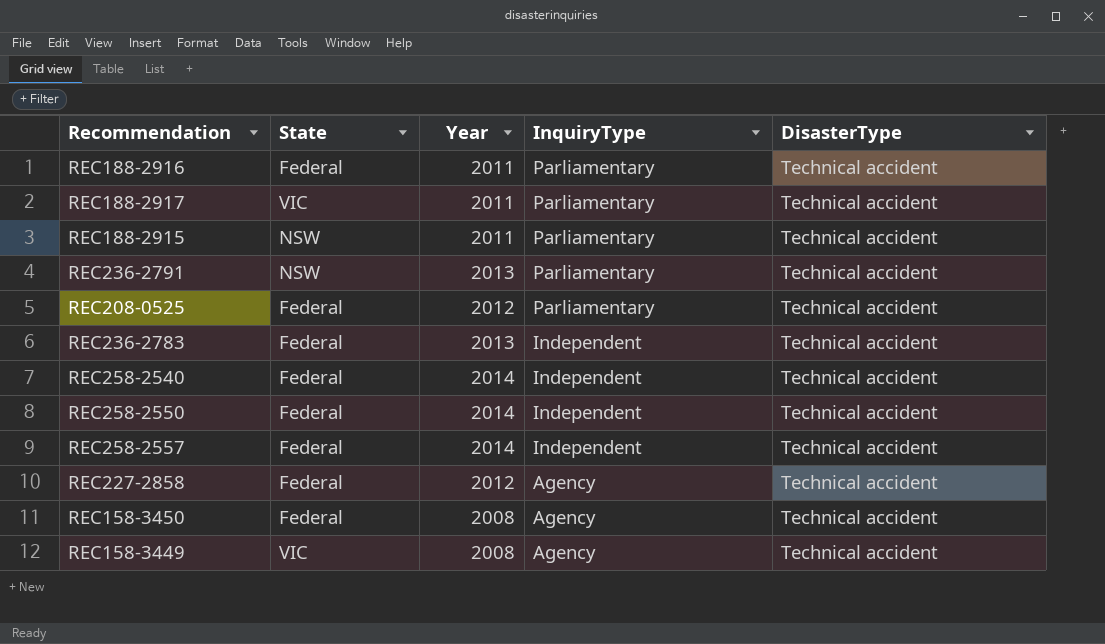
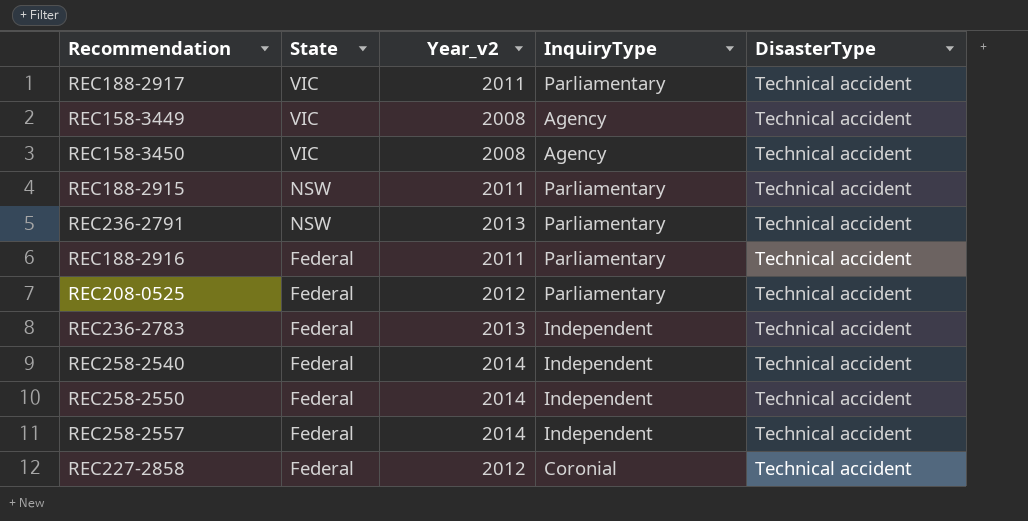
row order: InquiryType descending -> State descending
column name: Year -> Year_v2
REC158-3450 | State: Federal -> VIC
REC227-2858 | InquiryType: Agency -> Coronial

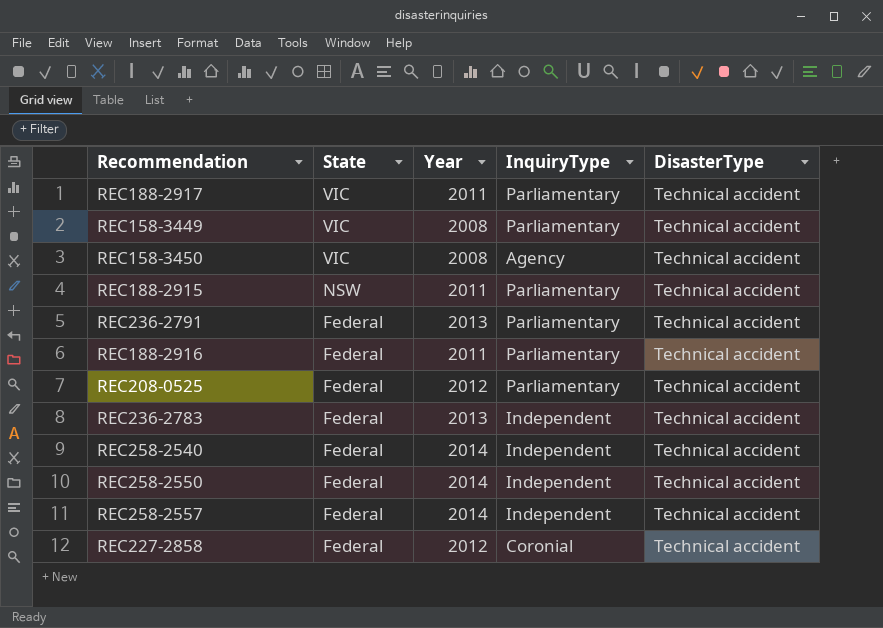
column name: Year_v2 -> Year
REC158-3449 | InquiryType: Agency -> Parliamentary
REC236-2791 | State: NSW -> Federal

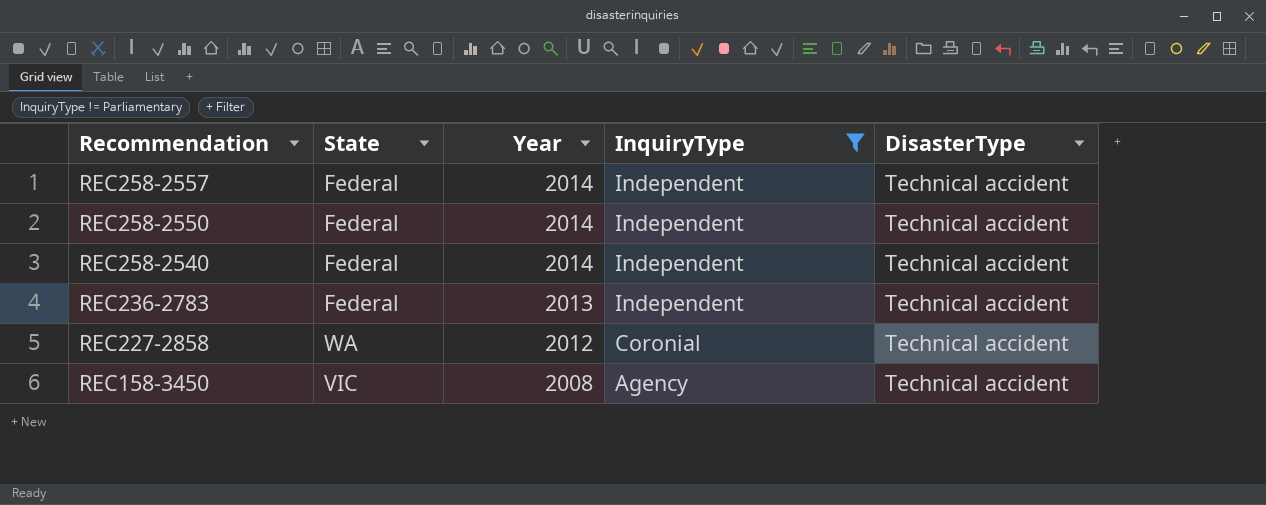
filter: none -> InquiryType != Parliamentary
row order: State descending -> Recommendation descending
REC227-2858 | State: Federal -> WA

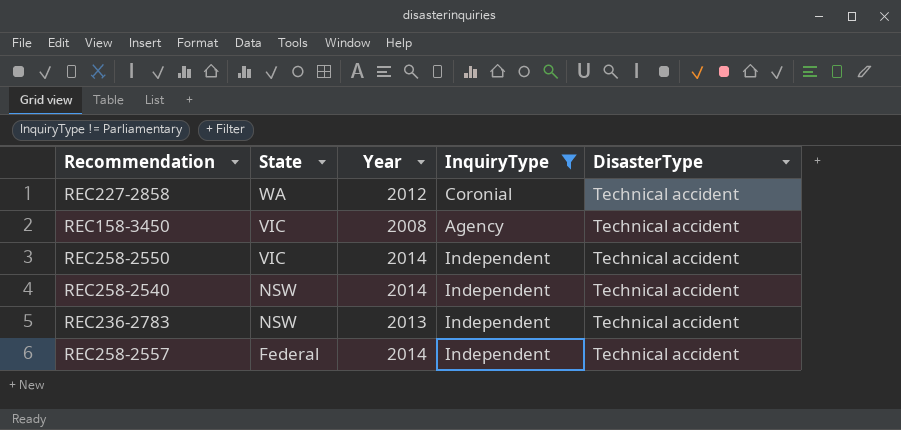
row order: Recommendation descending -> State descending
REC258-2550 | State: Federal -> VIC
REC258-2540 | State: Federal -> NSW
REC236-2783 | State: Federal -> NSW

